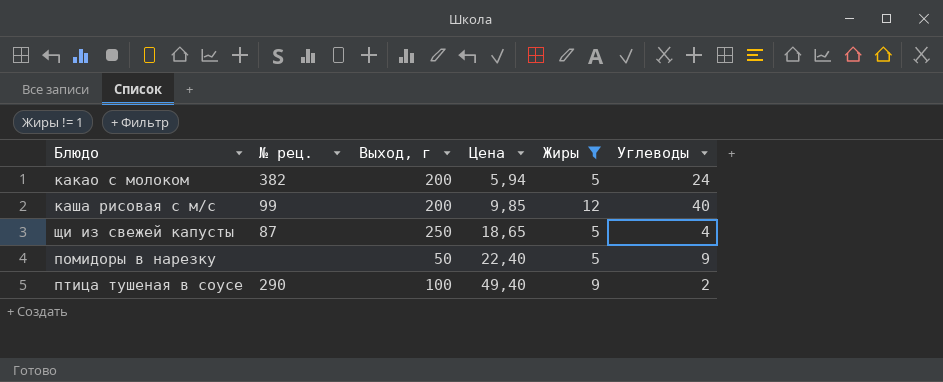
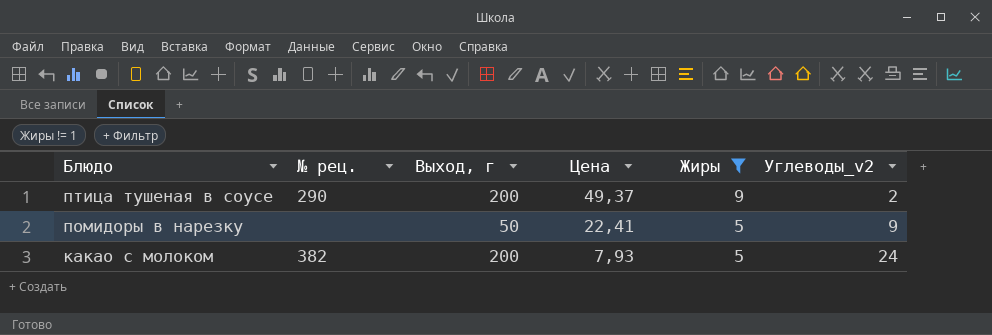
row order: Цена ascending -> Блюдо descending
column name: Углеводы -> Углеводы_v2
row каша рисовая с м/с: 99 | 200 | 9,85 | 12 | 40 -> none
row щи из свежей капусты: 87 | 250 | 18,65 | 5 | 4 -> none
птица тушеная в соусе | Выход, г: 100 -> 200
птица тушеная в соусе | Цена: 49,40 -> 49,37
помидоры в нарезку | Цена: 22,40 -> 22,41
какао с молоком | Цена: 5,94 -> 7,93

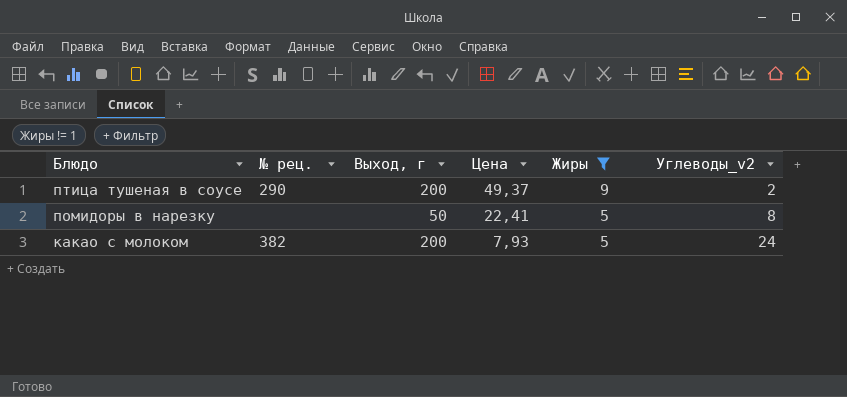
помидоры в нарезку | Углеводы_v2: 9 -> 8

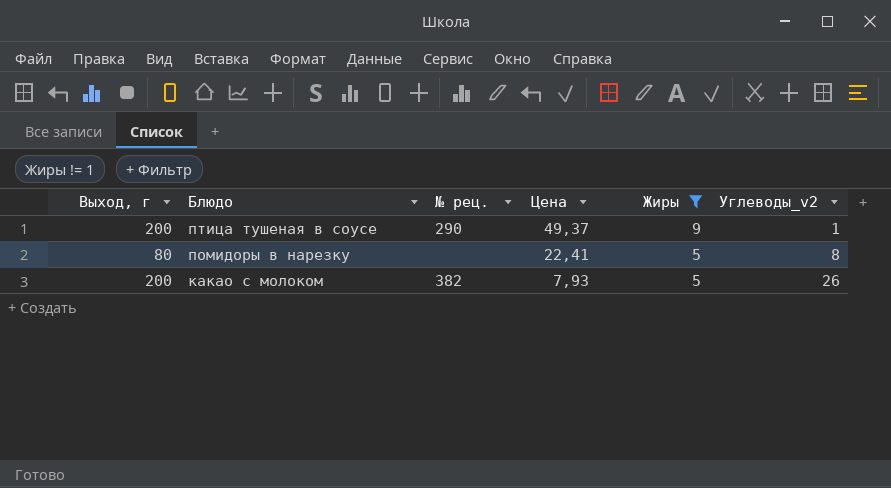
column Выход, г | position: 3 -> 1
птица тушеная в соусе | Углеводы_v2: 2 -> 1
помидоры в нарезку | Выход, г: 50 -> 80
какао с молоком | Углеводы_v2: 24 -> 26

